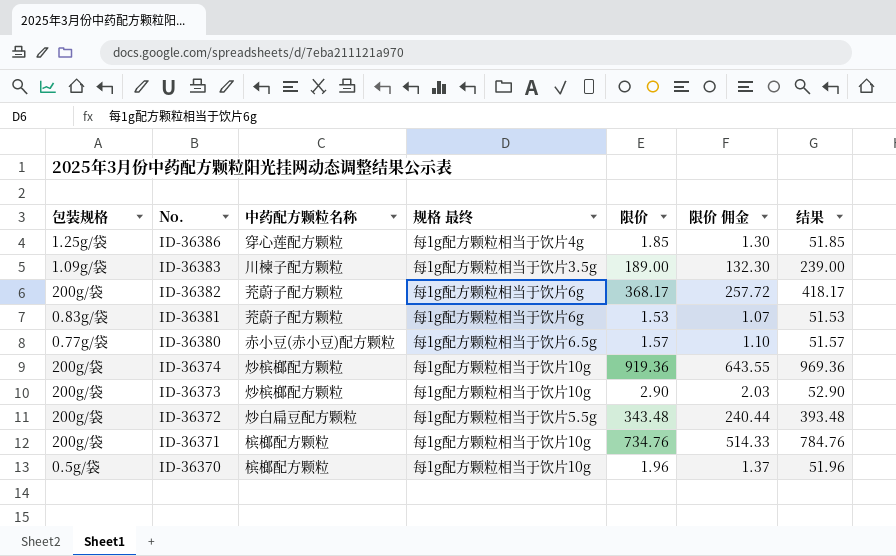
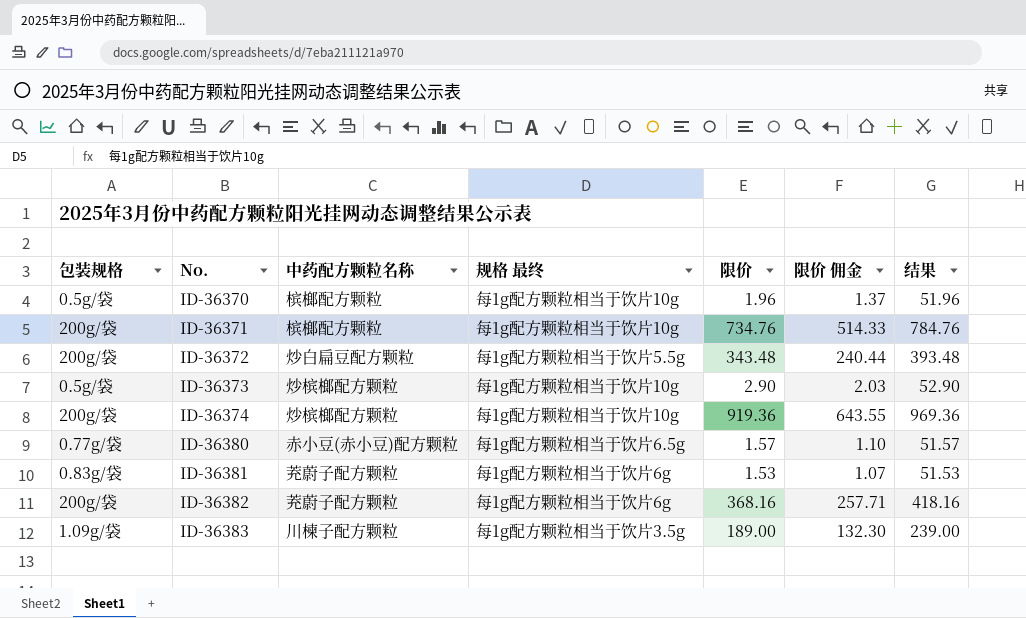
row order: No. descending -> No. ascending
row ID-36386: 1.25g/袋 | 穿心莲配方颗粒 | 每1g配方颗粒相当于饮片4g | 1.85 | 1.30 | 51.85 -> none
ID-36373 | 包装规格: 200g/袋 -> 0.5g/袋
ID-36382 | 限价: 368.17 -> 368.16
ID-36382 | 限价 佣金: 257.72 -> 257.71
ID-36382 | 结果: 418.17 -> 418.16

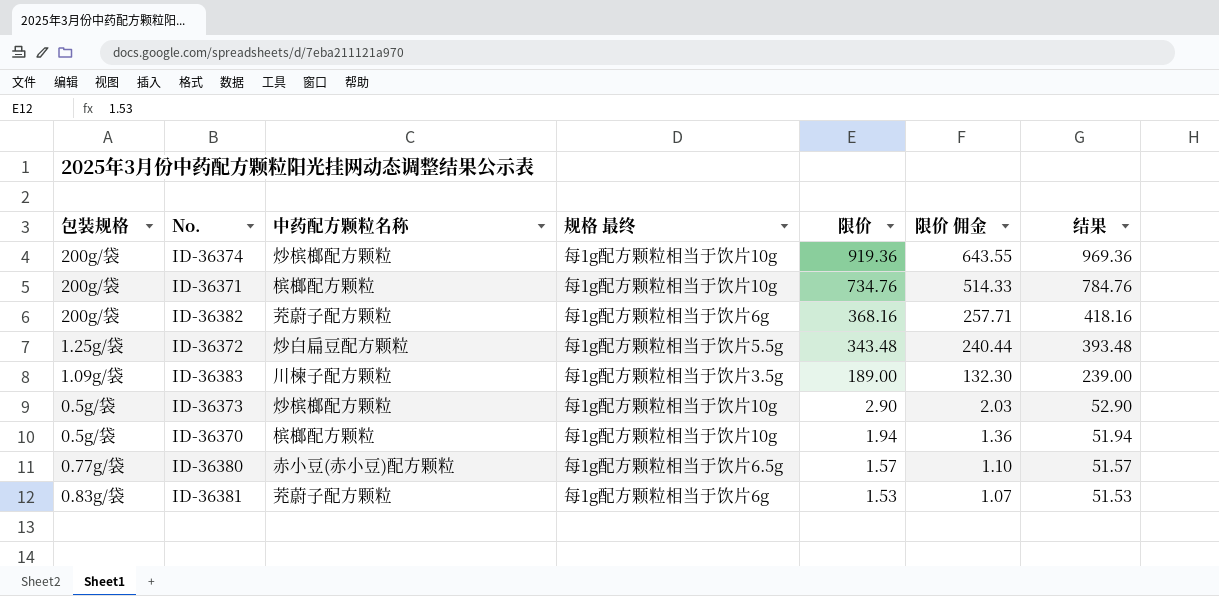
row order: No. ascending -> 限价 descending
ID-36372 | 包装规格: 200g/袋 -> 1.25g/袋
ID-36370 | 限价: 1.96 -> 1.94
ID-36370 | 限价 佣金: 1.37 -> 1.36
ID-36370 | 结果: 51.96 -> 51.94

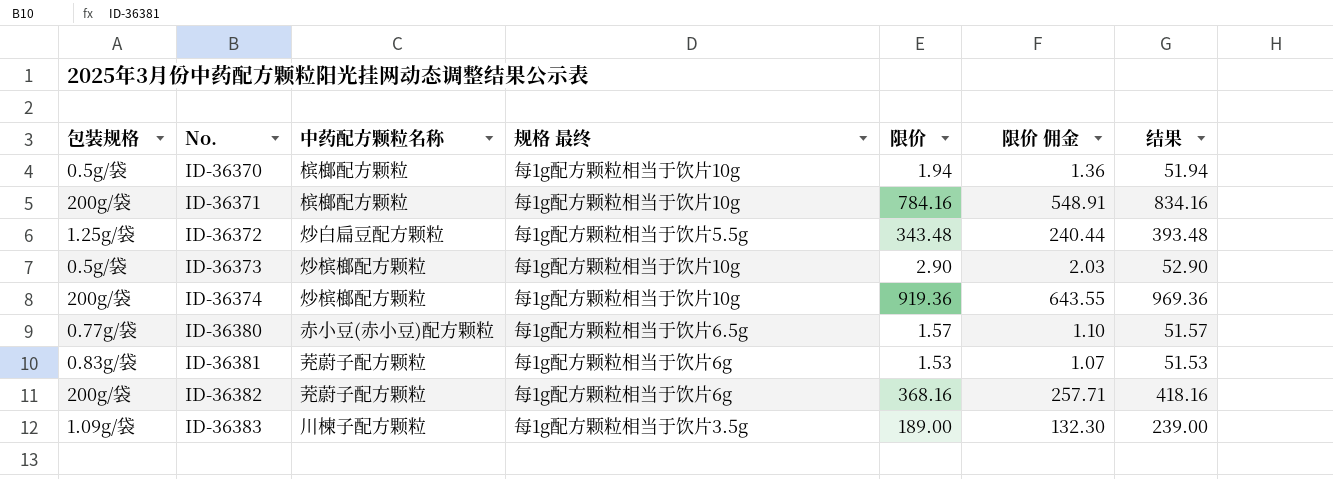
row order: 限价 descending -> No. ascending
ID-36371 | 限价: 734.76 -> 784.16
ID-36371 | 限价 佣金: 514.33 -> 548.91
ID-36371 | 结果: 784.76 -> 834.16

